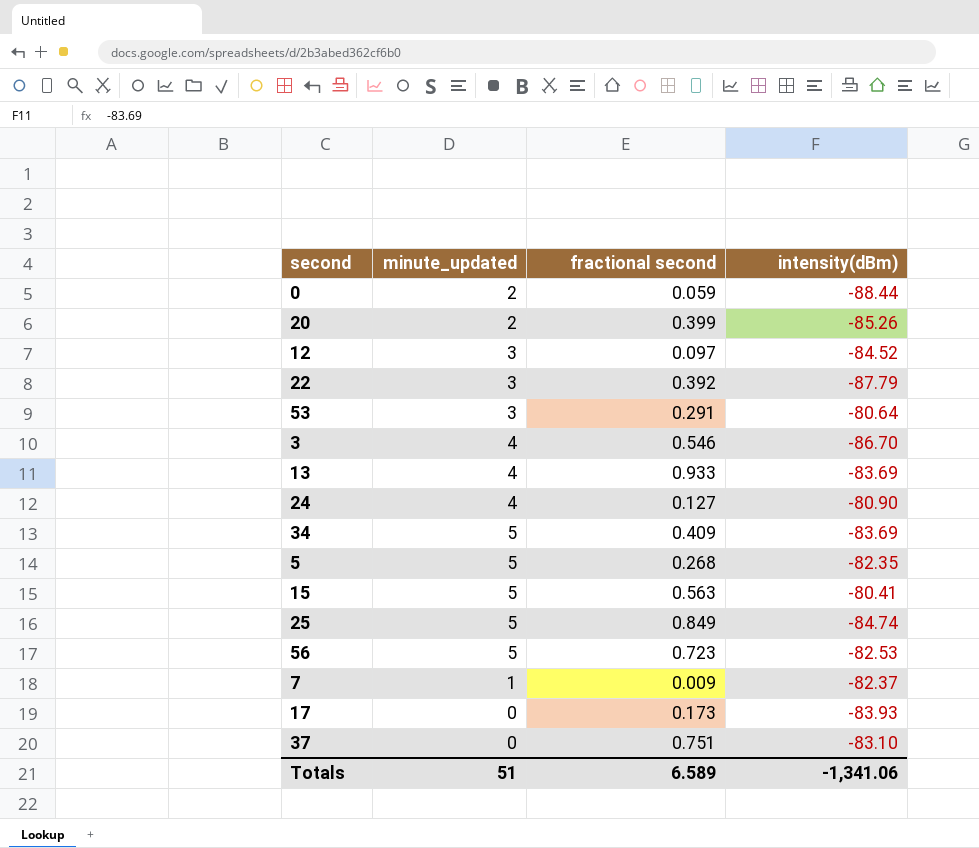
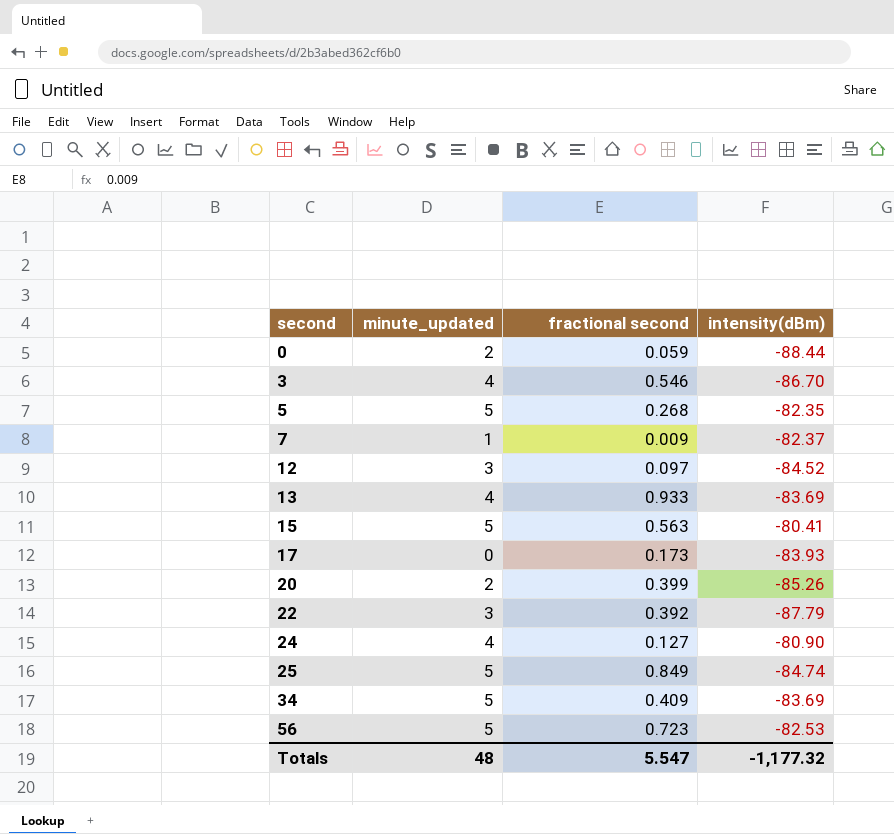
row order: none -> second ascending
row 53: 3 | 0.291 | -80.64 -> none
row 37: 0 | 0.751 | -83.10 -> none
Totals | minute_updated: 51 -> 48
Totals | fractional second: 6.589 -> 5.547
Totals | intensity(dBm): -1,341.06 -> -1,177.32

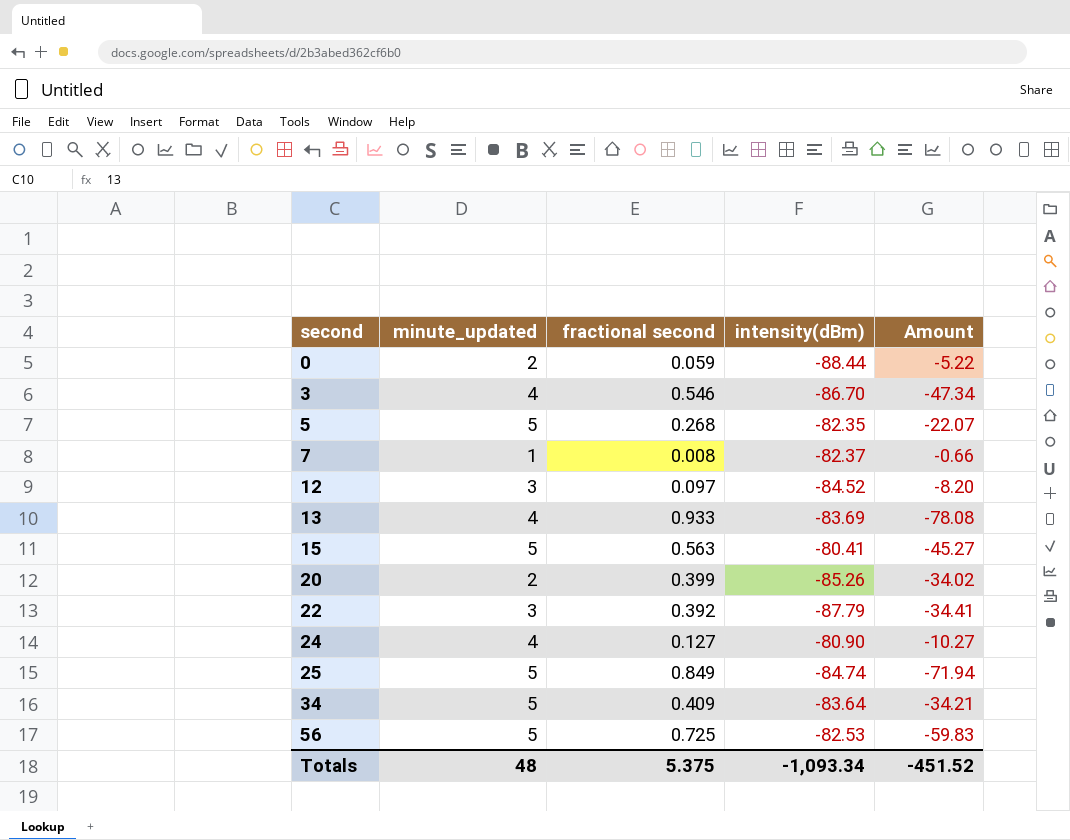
column Amount | formula: none -> [fractional second] * [intensity(dBm)]
row 17: 0 | 0.173 | -83.93 -> none
7 | fractional second: 0.009 -> 0.008
34 | intensity(dBm): -83.69 -> -83.64
56 | fractional second: 0.723 -> 0.725
Totals | fractional second: 5.547 -> 5.375
Totals | intensity(dBm): -1,177.32 -> -1,093.34

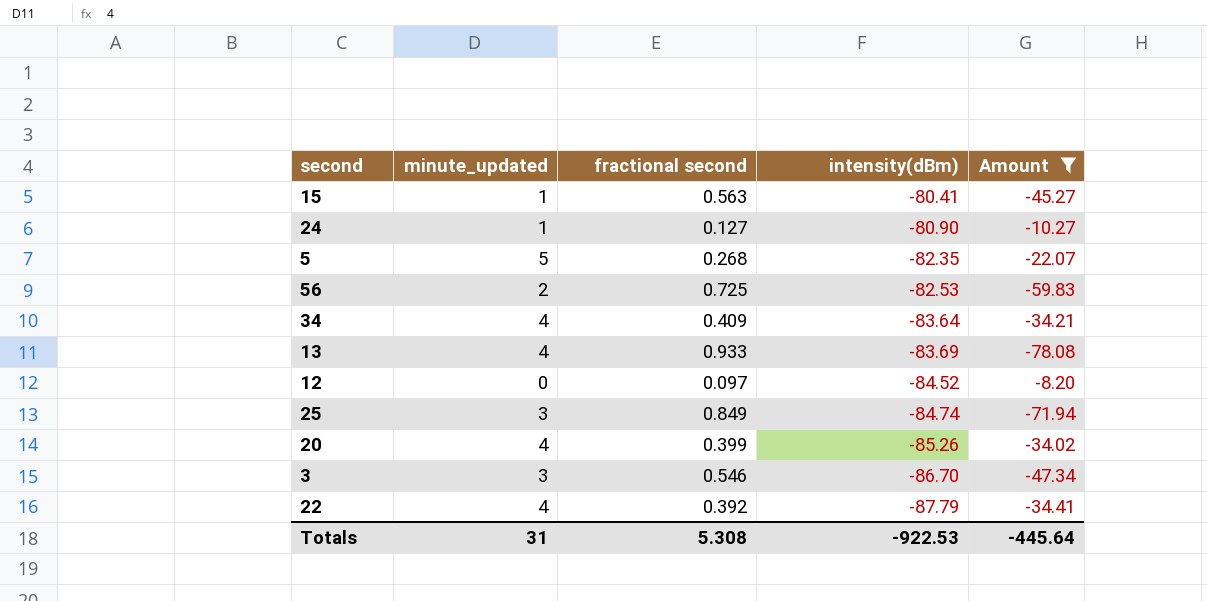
filter: none -> Amount <= -8.20
row order: second ascending -> intensity(dBm) descending
15 | minute_updated: 5 -> 1
24 | minute_updated: 4 -> 1
56 | minute_updated: 5 -> 2
34 | minute_updated: 5 -> 4
12 | minute_updated: 3 -> 0
25 | minute_updated: 5 -> 3
20 | minute_updated: 2 -> 4
3 | minute_updated: 4 -> 3
22 | minute_updated: 3 -> 4
Totals | minute_updated: 48 -> 31
Totals | fractional second: 5.375 -> 5.308
Totals | intensity(dBm): -1,093.34 -> -922.53
Totals | Amount: -451.52 -> -445.64

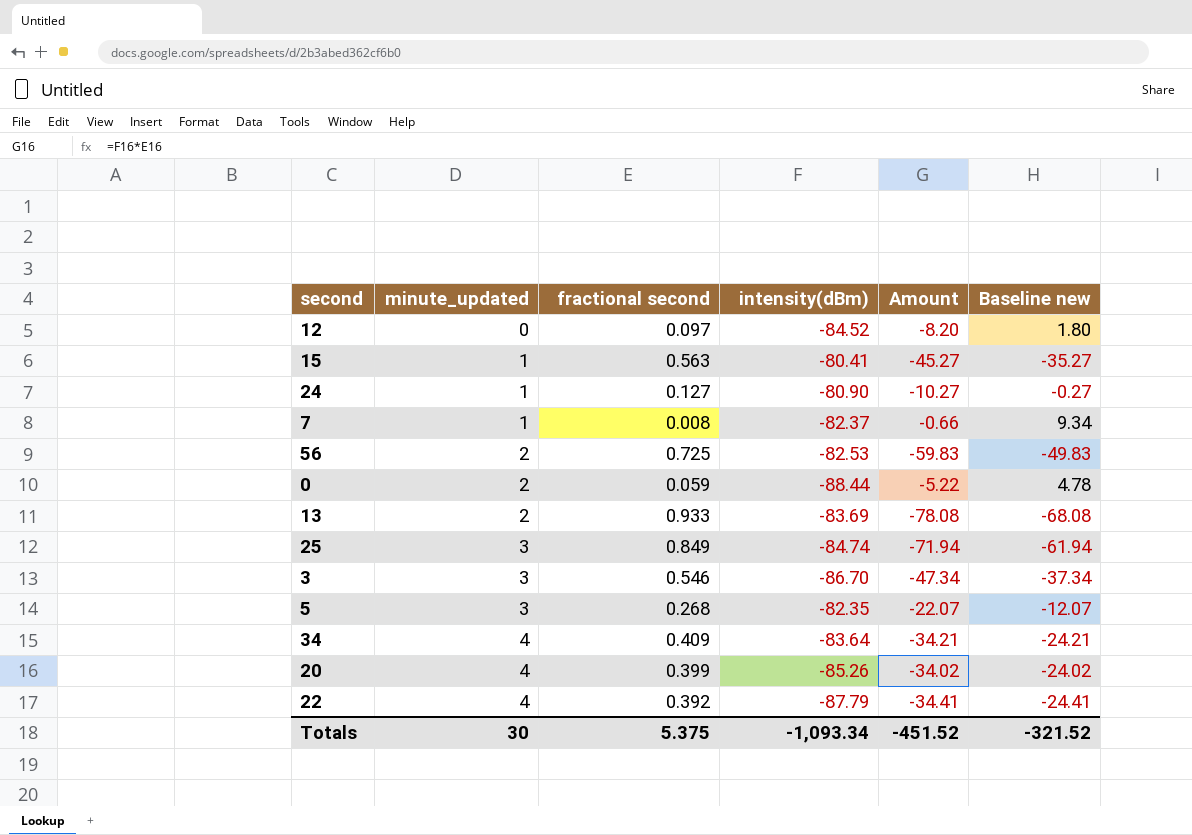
filter: Amount <= -8.20 -> none
row order: intensity(dBm) descending -> minute_updated ascending
column Baseline new | formula: none -> [Amount] + 10
13 | minute_updated: 4 -> 2
5 | minute_updated: 5 -> 3
Totals | minute_updated: 31 -> 30
Totals | fractional second: 5.308 -> 5.375
Totals | intensity(dBm): -922.53 -> -1,093.34
Totals | Amount: -445.64 -> -451.52

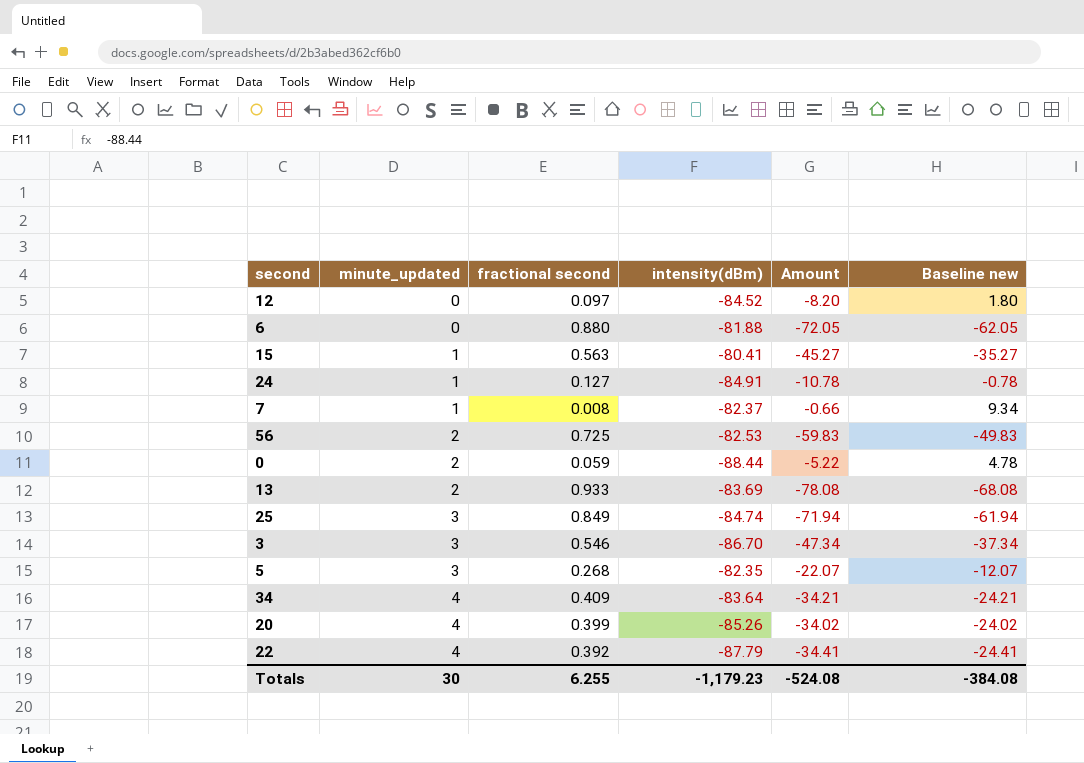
row 6: none -> 0 | 0.880 | -81.88 | -72.05 | -62.05
24 | intensity(dBm): -80.90 -> -84.91
24 | Amount: -10.27 -> -10.78
24 | Baseline new: -0.27 -> -0.78
Totals | fractional second: 5.375 -> 6.255
Totals | intensity(dBm): -1,093.34 -> -1,179.23
Totals | Amount: -451.52 -> -524.08
Totals | Baseline new: -321.52 -> -384.08

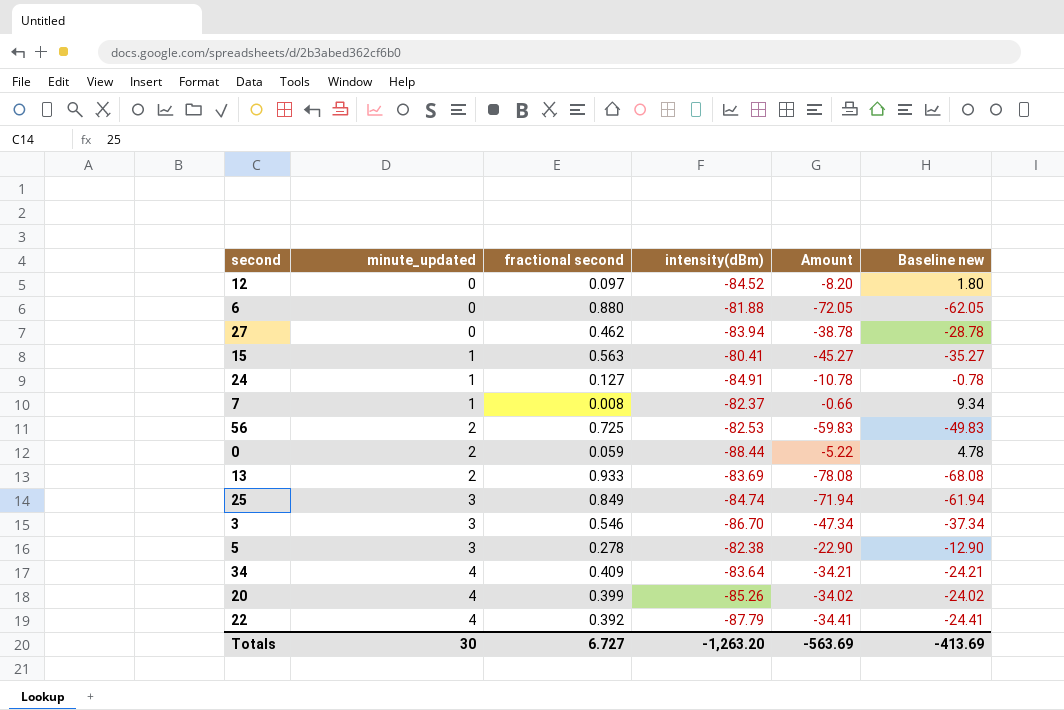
row 27: none -> 0 | 0.462 | -83.94 | -38.78 | -28.78
5 | fractional second: 0.268 -> 0.278
5 | intensity(dBm): -82.35 -> -82.38
5 | Amount: -22.07 -> -22.90
5 | Baseline new: -12.07 -> -12.90
Totals | fractional second: 6.255 -> 6.727
Totals | intensity(dBm): -1,179.23 -> -1,263.20
Totals | Amount: -524.08 -> -563.69
Totals | Baseline new: -384.08 -> -413.69

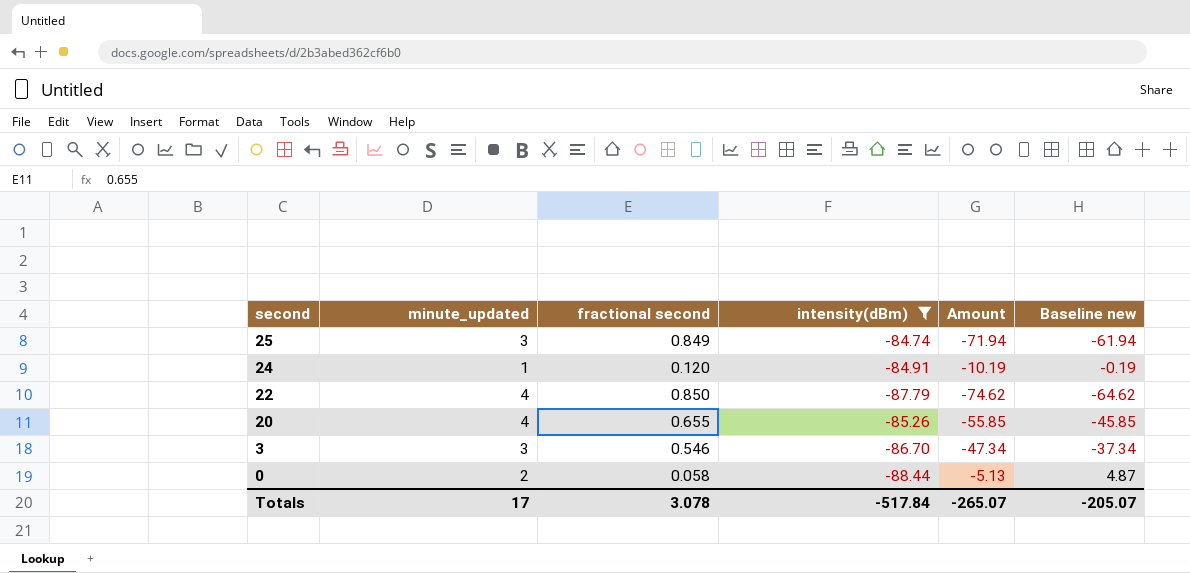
filter: none -> intensity(dBm) <= -84.74
row order: minute_updated ascending -> second descending
24 | fractional second: 0.127 -> 0.120
24 | Amount: -10.78 -> -10.19
24 | Baseline new: -0.78 -> -0.19
22 | fractional second: 0.392 -> 0.850
22 | Amount: -34.41 -> -74.62
22 | Baseline new: -24.41 -> -64.62
20 | fractional second: 0.399 -> 0.655
20 | Amount: -34.02 -> -55.85
20 | Baseline new: -24.02 -> -45.85
0 | fractional second: 0.059 -> 0.058
0 | Amount: -5.22 -> -5.13
0 | Baseline new: 4.78 -> 4.87
Totals | minute_updated: 30 -> 17
Totals | fractional second: 6.727 -> 3.078
Totals | intensity(dBm): -1,263.20 -> -517.84
Totals | Amount: -563.69 -> -265.07
Totals | Baseline new: -413.69 -> -205.07

